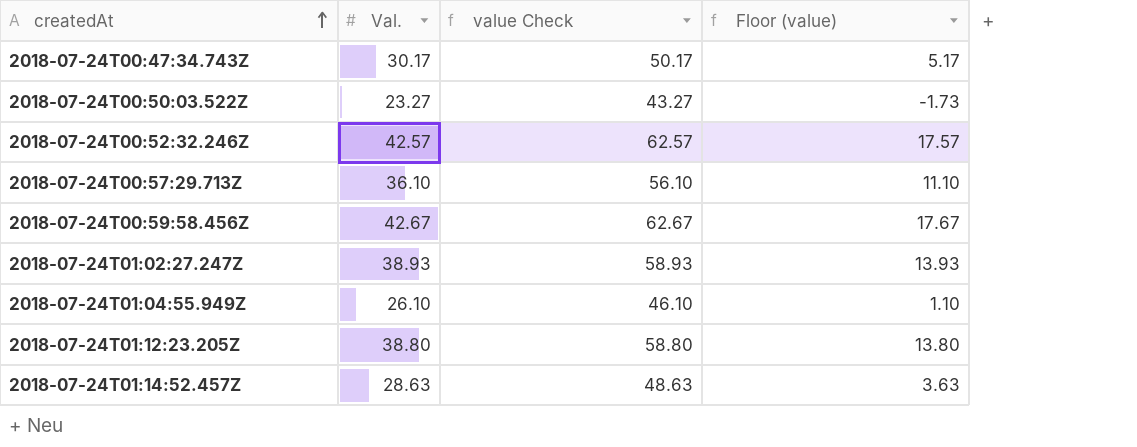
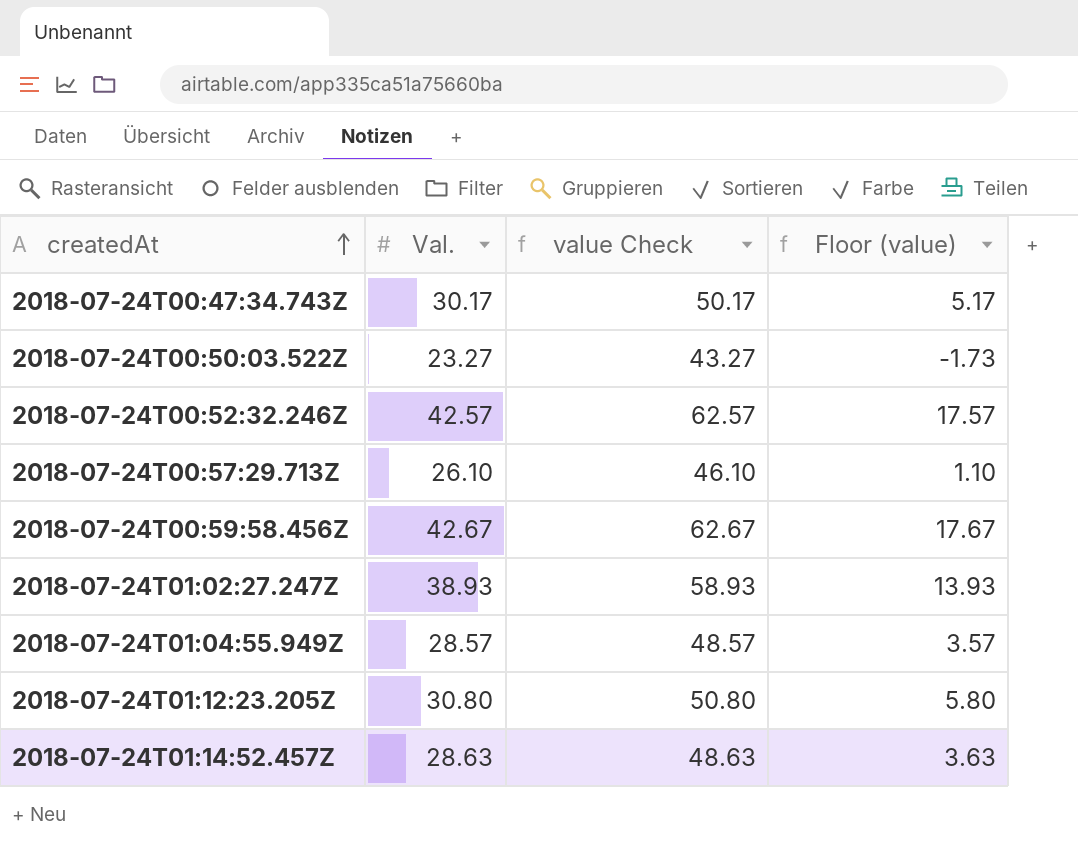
2018-07-24T00:57:29.713Z | Val.: 36.10 -> 26.10
2018-07-24T00:57:29.713Z | value Check: 56.10 -> 46.10
2018-07-24T00:57:29.713Z | Floor (value): 11.10 -> 1.10
2018-07-24T01:04:55.949Z | Val.: 26.10 -> 28.57
2018-07-24T01:04:55.949Z | value Check: 46.10 -> 48.57
2018-07-24T01:04:55.949Z | Floor (value): 1.10 -> 3.57
2018-07-24T01:12:23.205Z | Val.: 38.80 -> 30.80
2018-07-24T01:12:23.205Z | value Check: 58.80 -> 50.80
2018-07-24T01:12:23.205Z | Floor (value): 13.80 -> 5.80

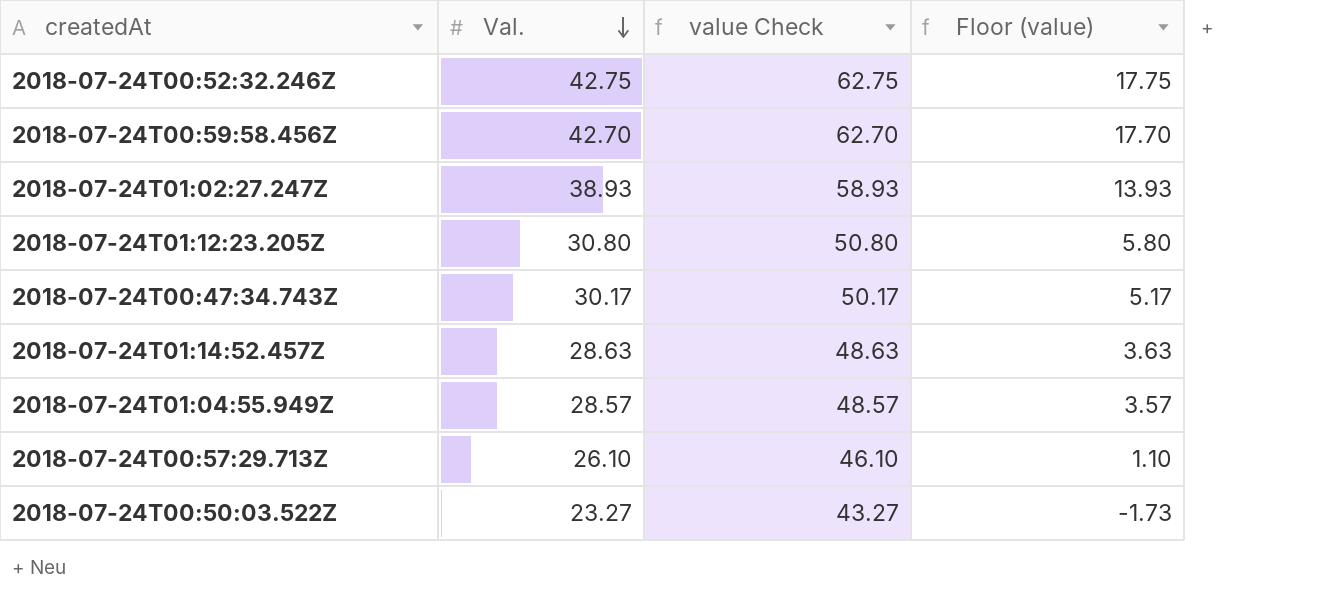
row order: createdAt ascending -> Val. descending
2018-07-24T00:52:32.246Z | Val.: 42.57 -> 42.75
2018-07-24T00:52:32.246Z | value Check: 62.57 -> 62.75
2018-07-24T00:52:32.246Z | Floor (value): 17.57 -> 17.75
2018-07-24T00:59:58.456Z | Val.: 42.67 -> 42.70
2018-07-24T00:59:58.456Z | value Check: 62.67 -> 62.70
2018-07-24T00:59:58.456Z | Floor (value): 17.67 -> 17.70

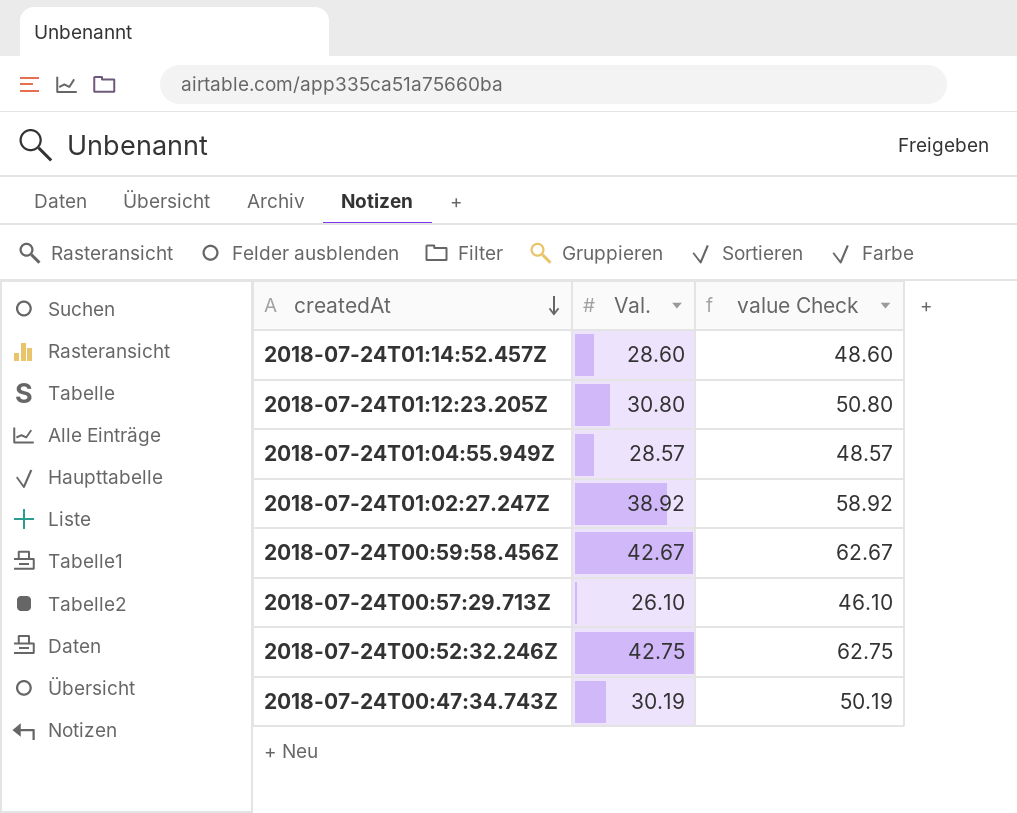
row order: Val. descending -> createdAt descending
column Floor (value) | formula: [Val.] - 25 -> none
row 2018-07-24T00:50:03.522Z: 23.27 | 43.27 | -1.73 -> none
2018-07-24T01:14:52.457Z | Val.: 28.63 -> 28.60
2018-07-24T01:14:52.457Z | value Check: 48.63 -> 48.60
2018-07-24T01:02:27.247Z | Val.: 38.93 -> 38.92
2018-07-24T01:02:27.247Z | value Check: 58.93 -> 58.92
2018-07-24T00:59:58.456Z | Val.: 42.70 -> 42.67
2018-07-24T00:59:58.456Z | value Check: 62.70 -> 62.67
2018-07-24T00:47:34.743Z | Val.: 30.17 -> 30.19
2018-07-24T00:47:34.743Z | value Check: 50.17 -> 50.19

